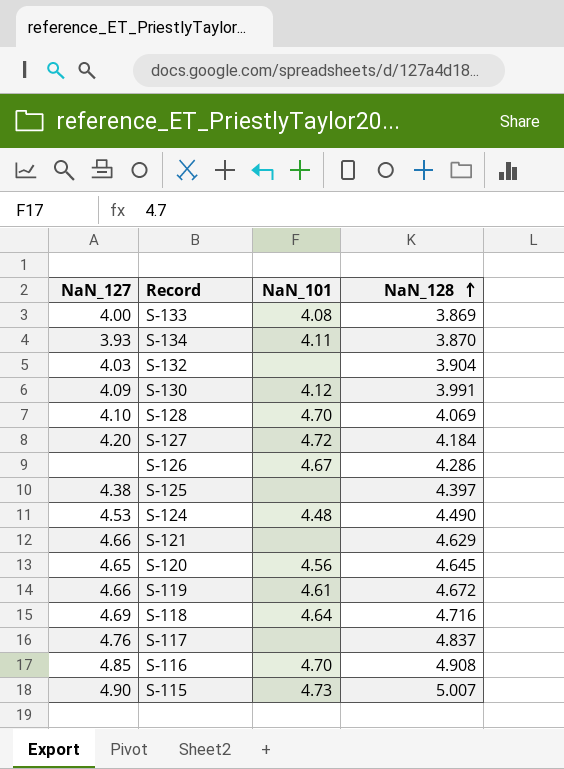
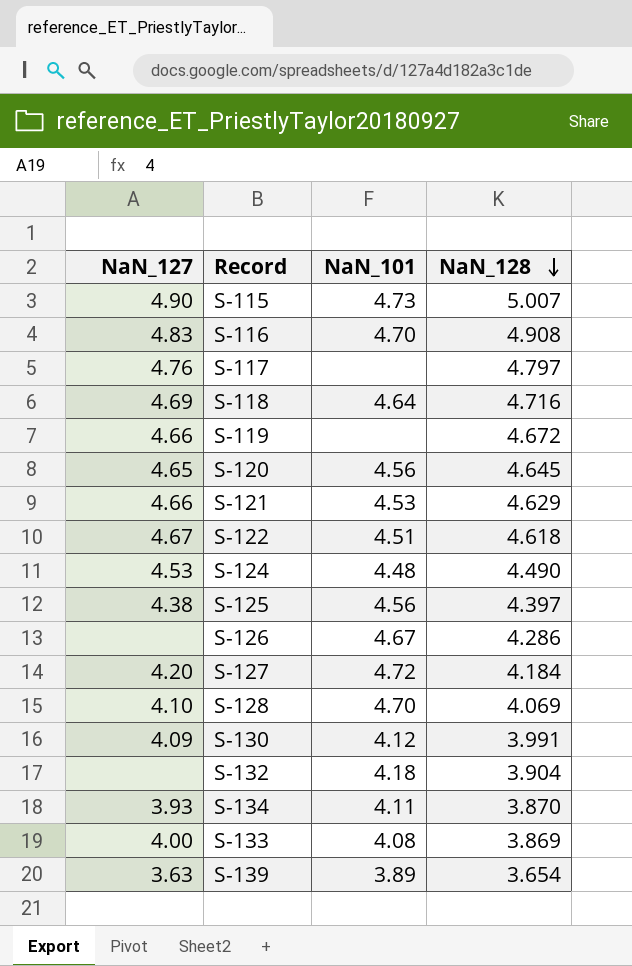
row order: NaN_128 ascending -> NaN_128 descending
S-116 | NaN_127: 4.85 -> 4.83
S-117 | NaN_128: 4.837 -> 4.797
S-119 | NaN_101: 4.61 -> none
S-121 | NaN_101: none -> 4.53
row S-122: none -> 4.67 | 4.51 | 4.618
S-125 | NaN_101: none -> 4.56
S-132 | NaN_127: 4.03 -> none
S-132 | NaN_101: none -> 4.18
row S-139: none -> 3.63 | 3.89 | 3.654

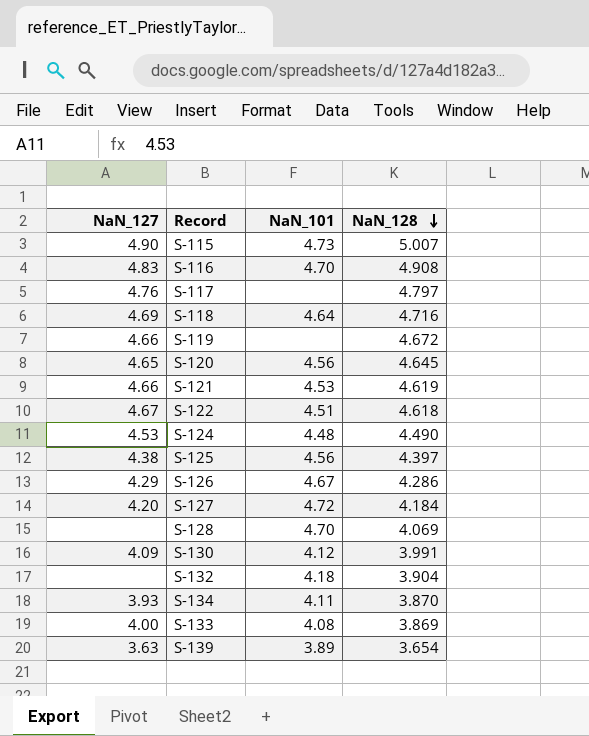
S-121 | NaN_128: 4.629 -> 4.619
S-126 | NaN_127: none -> 4.29
S-128 | NaN_127: 4.10 -> none

